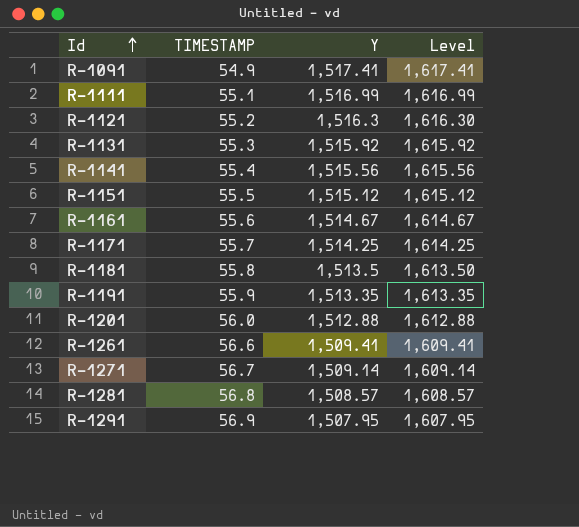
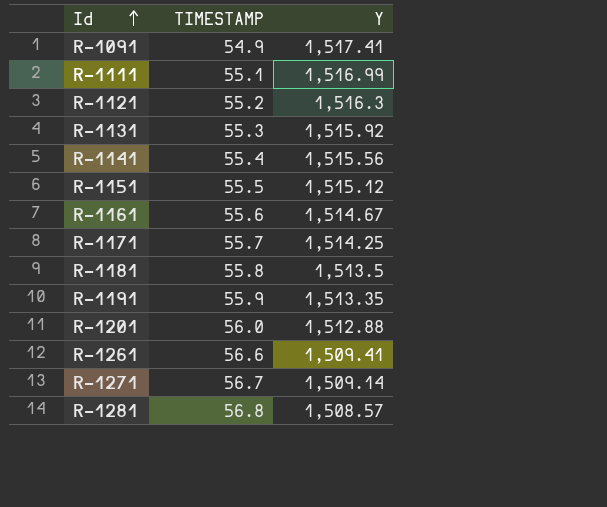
column Level | formula: [Y] + 100 -> none
row R-1291: 56.9 | 1,507.95 | 1,607.95 -> none

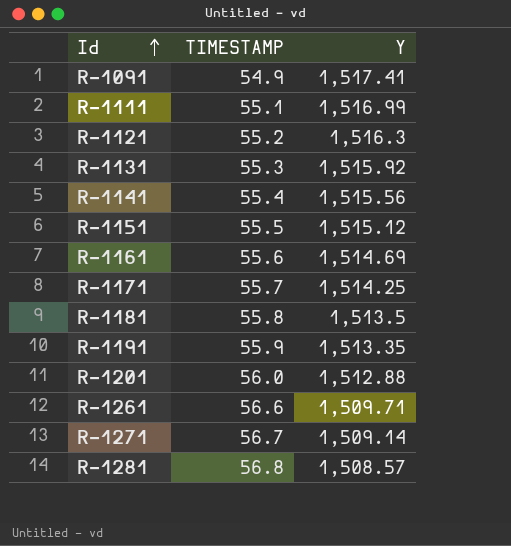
R-1161 | Y: 1,514.67 -> 1,514.69
R-1261 | Y: 1,509.41 -> 1,509.71

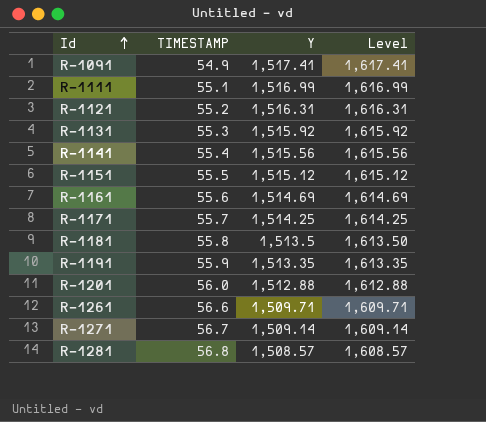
column Level | formula: none -> [Y] + 100
R-1121 | Y: 1,516.3 -> 1,516.31

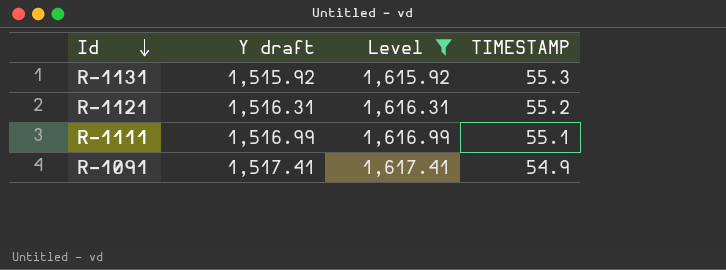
filter: none -> Level >= 1,615.92
row order: Id ascending -> Id descending
column name: Y -> Y draft
column TIMESTAMP | position: 2 -> 4

